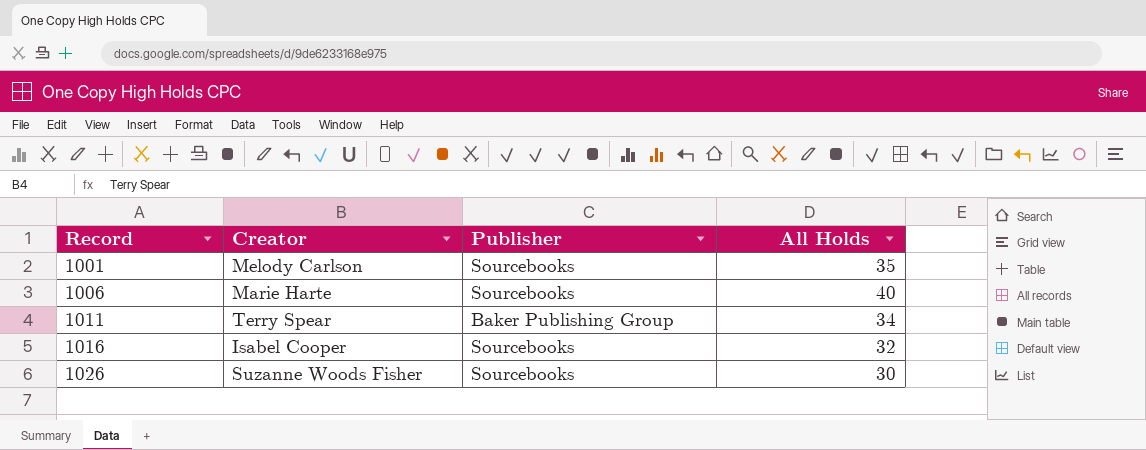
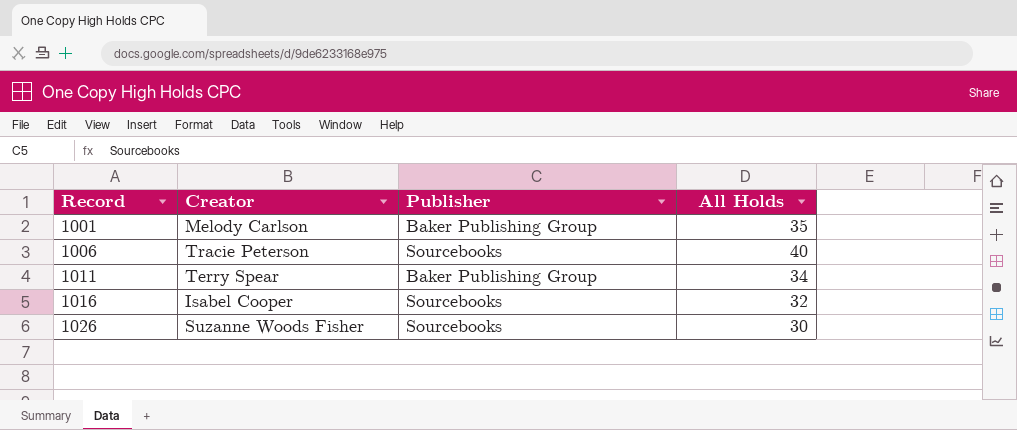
1001 | Publisher: Sourcebooks -> Baker Publishing Group
1006 | Creator: Marie Harte -> Tracie Peterson

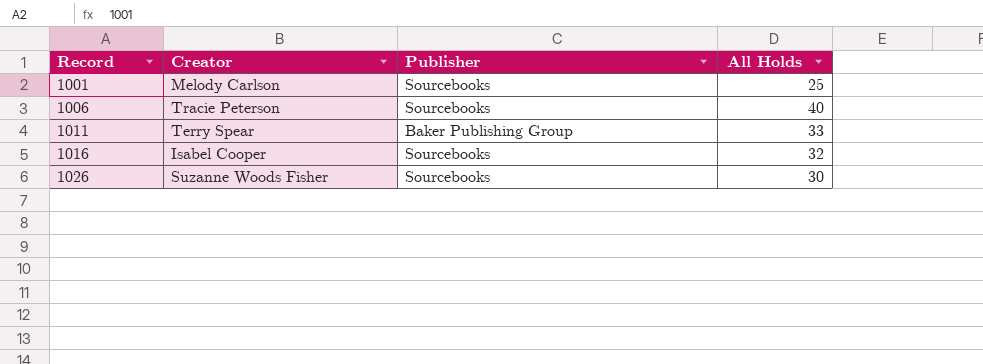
1001 | Publisher: Baker Publishing Group -> Sourcebooks
1001 | All Holds: 35 -> 25
1011 | All Holds: 34 -> 33

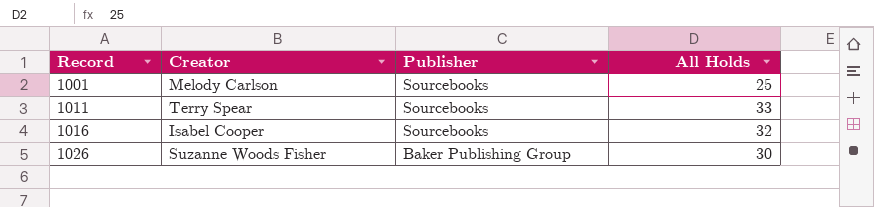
row 1006: Tracie Peterson | Sourcebooks | 40 -> none
1011 | Publisher: Baker Publishing Group -> Sourcebooks
1026 | Publisher: Sourcebooks -> Baker Publishing Group

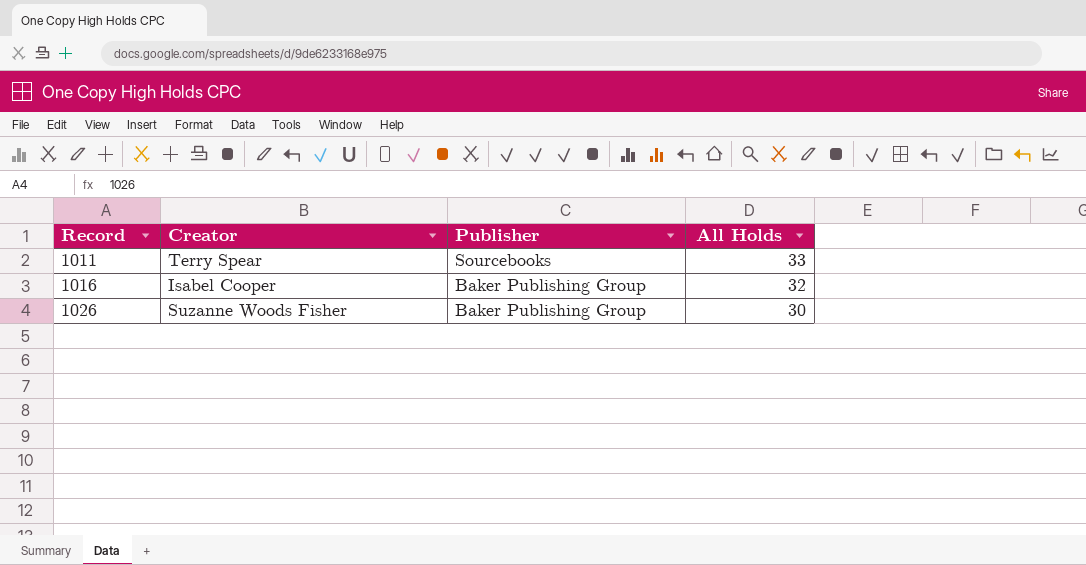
row 1001: Melody Carlson | Sourcebooks | 25 -> none
1016 | Publisher: Sourcebooks -> Baker Publishing Group

